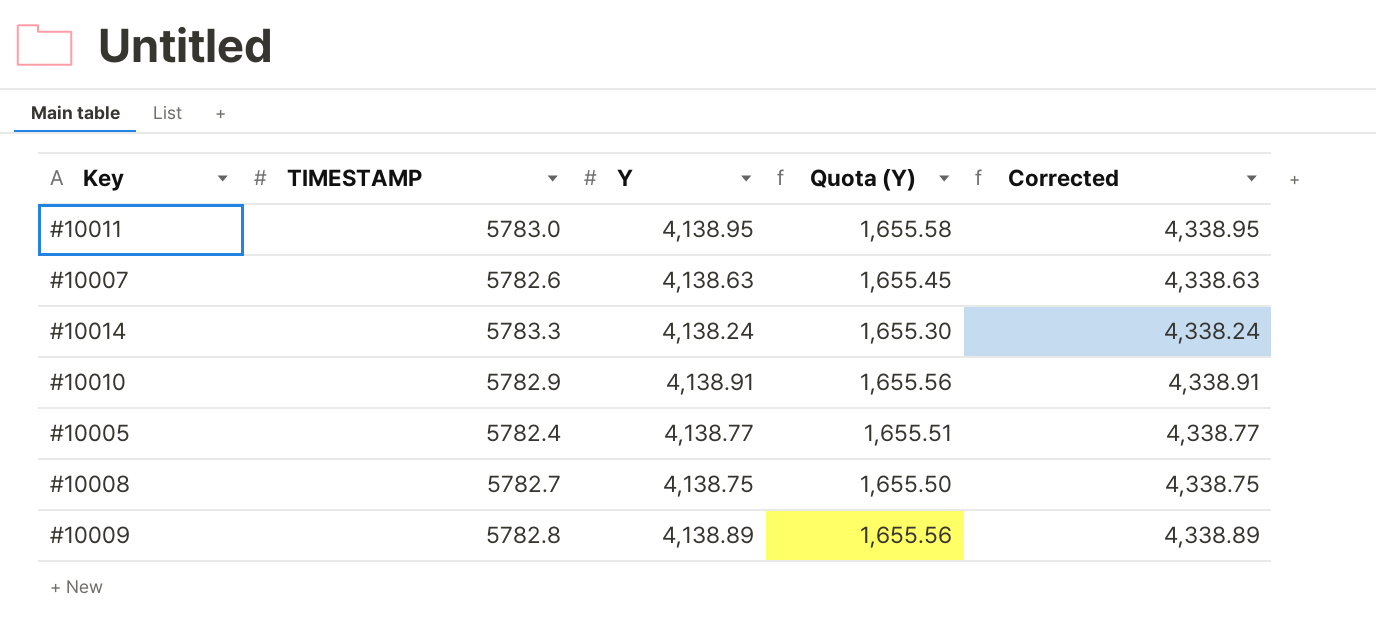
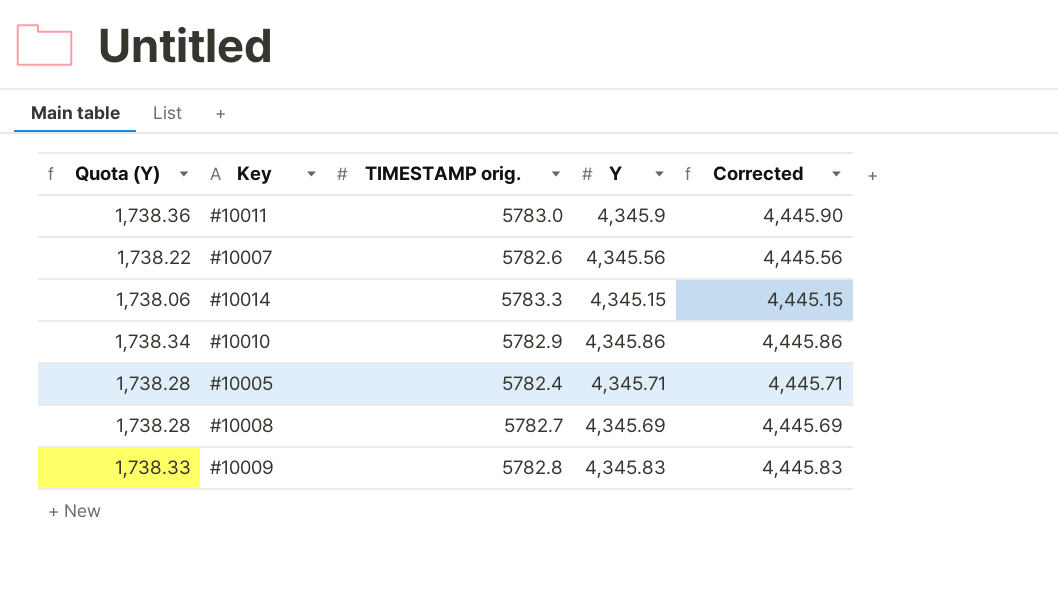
column Quota (Y) | position: 4 -> 1
column name: TIMESTAMP -> TIMESTAMP orig.
column Corrected | formula: [Y] + 200 -> [Y] + 100
#10011 | Quota (Y): 1,655.58 -> 1,738.36
#10011 | Y: 4,138.95 -> 4,345.9
#10007 | Quota (Y): 1,655.45 -> 1,738.22
#10007 | Y: 4,138.63 -> 4,345.56
#10014 | Quota (Y): 1,655.30 -> 1,738.06
#10014 | Y: 4,138.24 -> 4,345.15
#10010 | Quota (Y): 1,655.56 -> 1,738.34
#10010 | Y: 4,138.91 -> 4,345.86
#10005 | Quota (Y): 1,655.51 -> 1,738.28
#10005 | Y: 4,138.77 -> 4,345.71
#10008 | Quota (Y): 1,655.50 -> 1,738.28
#10008 | Y: 4,138.75 -> 4,345.69
#10009 | Quota (Y): 1,655.56 -> 1,738.33
#10009 | Y: 4,138.89 -> 4,345.83

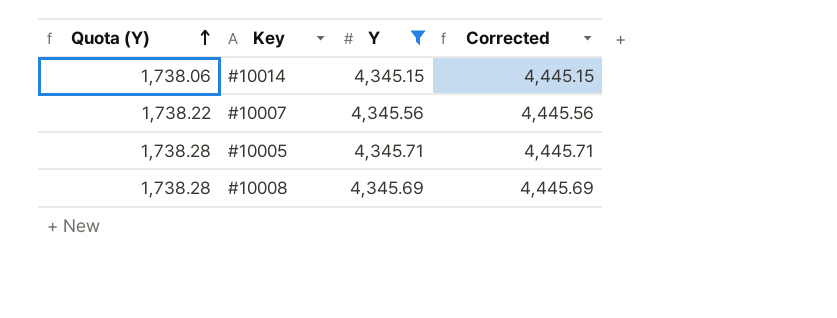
filter: none -> Y <= 4,345.71
row order: none -> Quota (Y) ascending
column TIMESTAMP orig. | position: 3 -> none

